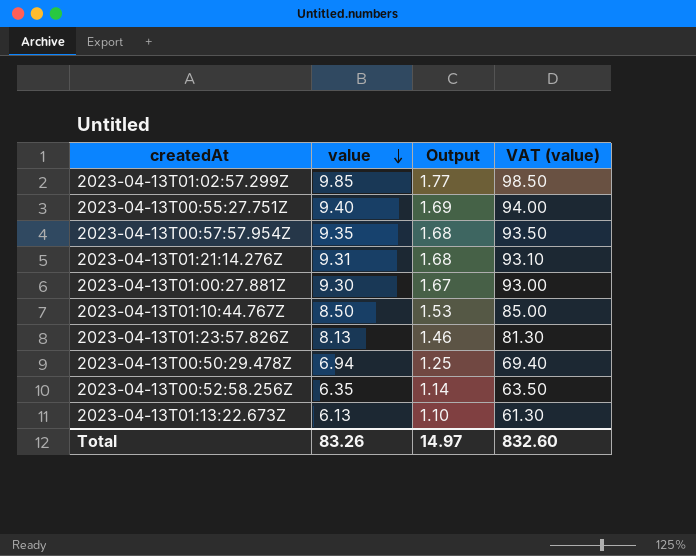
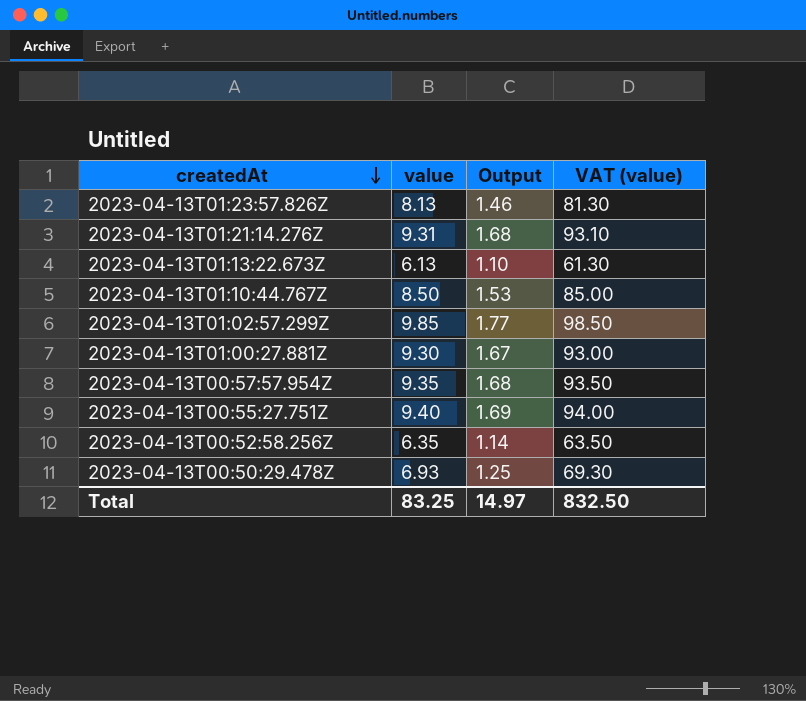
row order: value descending -> createdAt descending
2023-04-13T00:50:29.478Z | value: 6.94 -> 6.93
2023-04-13T00:50:29.478Z | VAT (value): 69.40 -> 69.30
Total | value: 83.26 -> 83.25
Total | VAT (value): 832.60 -> 832.50

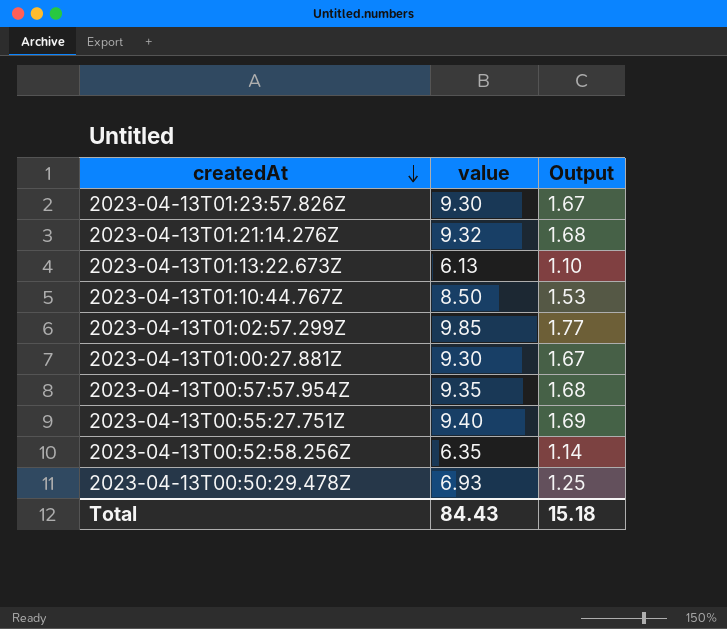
column VAT (value) | formula: [value] * 10 -> none
2023-04-13T01:23:57.826Z | value: 8.13 -> 9.30
2023-04-13T01:23:57.826Z | Output: 1.46 -> 1.67
2023-04-13T01:21:14.276Z | value: 9.31 -> 9.32
Total | value: 83.25 -> 84.43
Total | Output: 14.97 -> 15.18

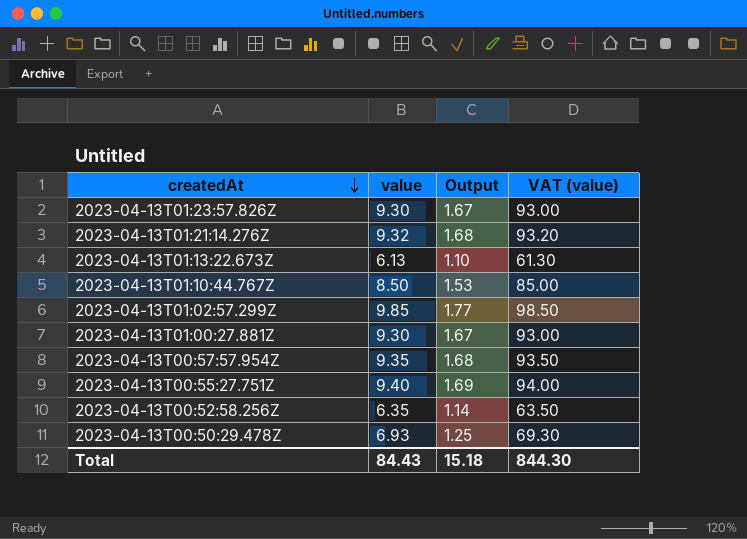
column VAT (value) | formula: none -> [value] * 10

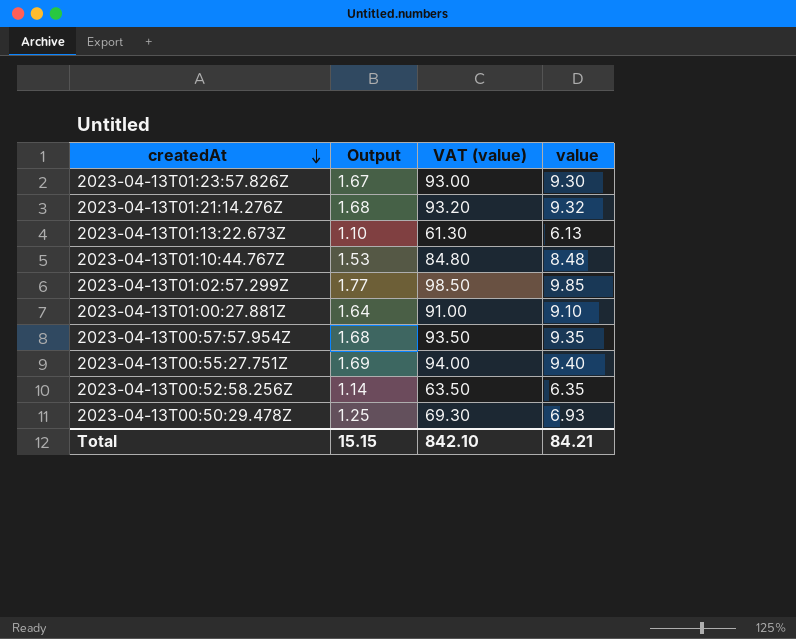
column value | position: 2 -> 4
2023-04-13T01:10:44.767Z | VAT (value): 85.00 -> 84.80
2023-04-13T01:10:44.767Z | value: 8.50 -> 8.48
2023-04-13T01:00:27.881Z | Output: 1.67 -> 1.64
2023-04-13T01:00:27.881Z | VAT (value): 93.00 -> 91.00
2023-04-13T01:00:27.881Z | value: 9.30 -> 9.10
Total | Output: 15.18 -> 15.15
Total | VAT (value): 844.30 -> 842.10
Total | value: 84.43 -> 84.21

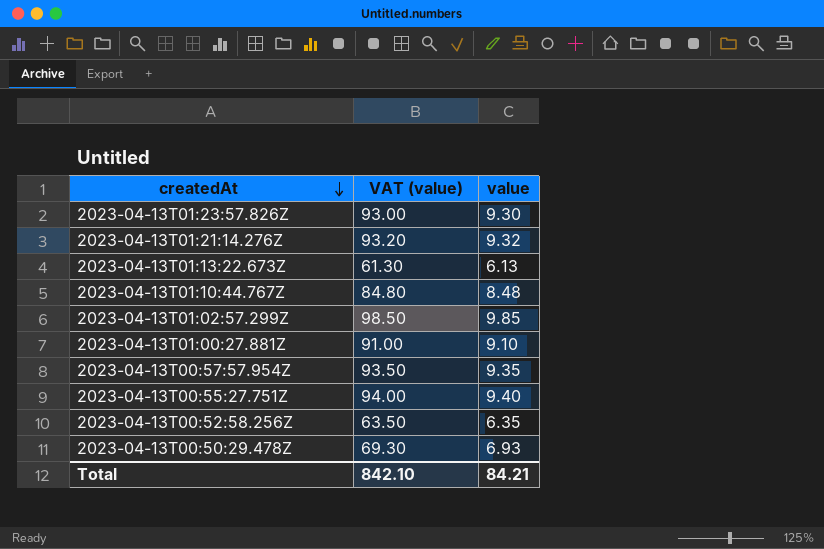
column Output | formula: [value] * 0.18 -> none

